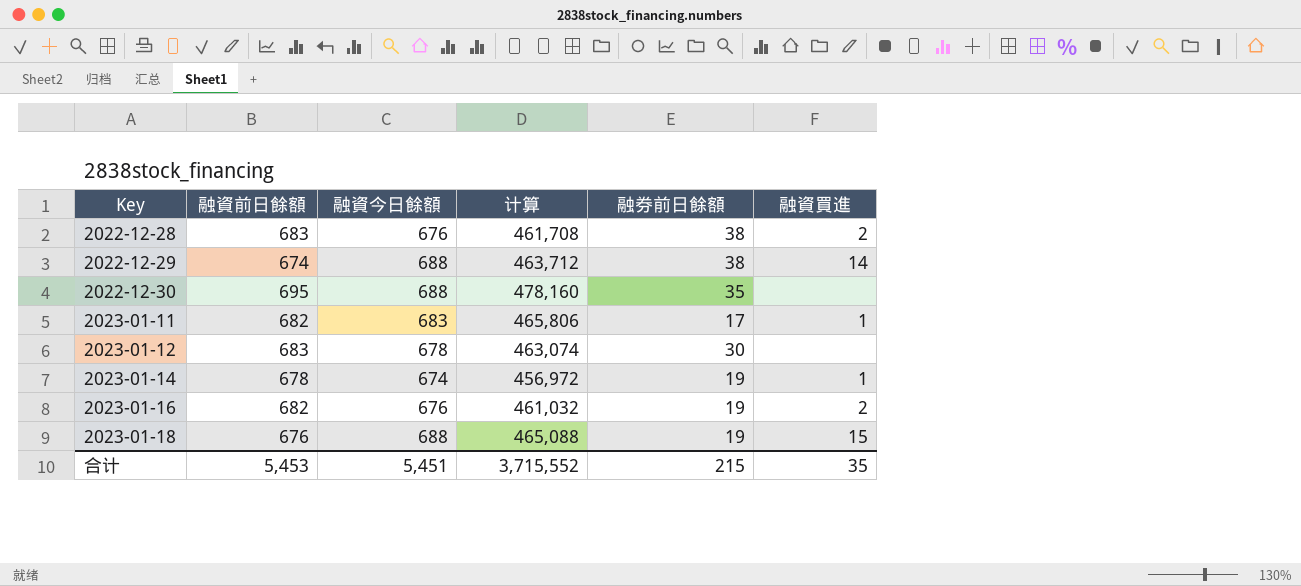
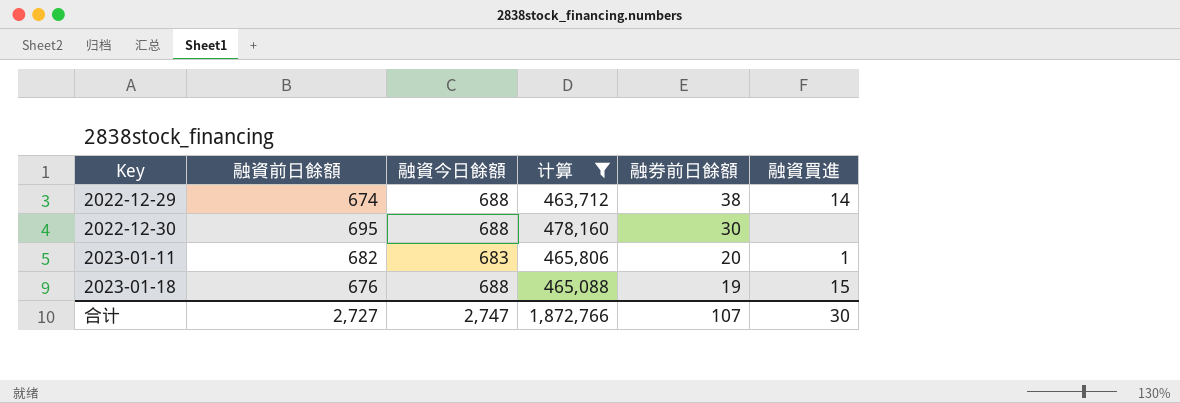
filter: none -> 计算 >= 463,712
2022-12-30 | 融券前日餘額: 35 -> 30
2023-01-11 | 融券前日餘額: 17 -> 20
合计 | 融資前日餘額: 5,453 -> 2,727
合计 | 融資今日餘額: 5,451 -> 2,747
合计 | 计算: 3,715,552 -> 1,872,766
合计 | 融券前日餘額: 215 -> 107
合计 | 融資買進: 35 -> 30

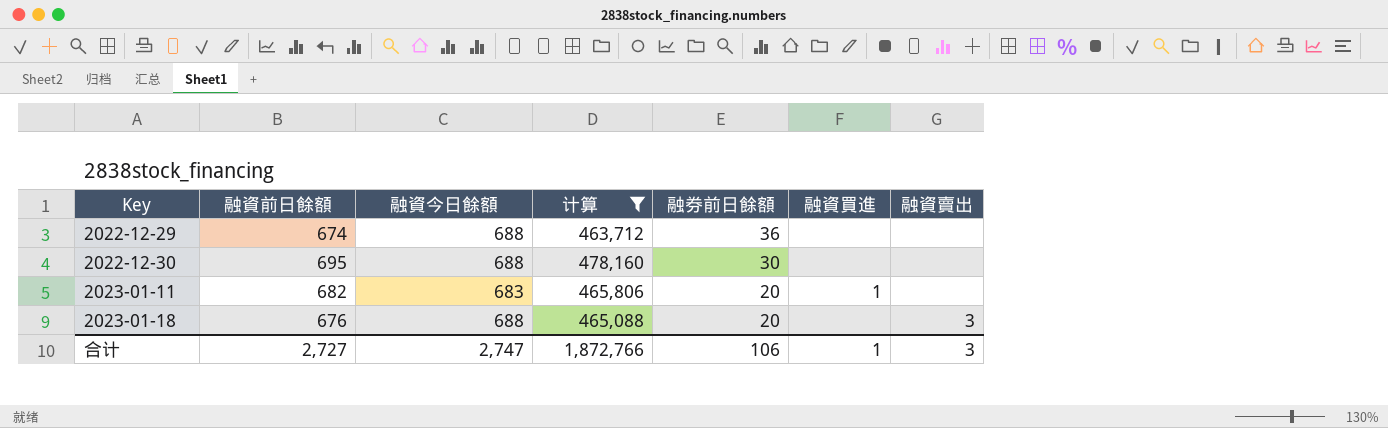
column 融資賣出 | position: none -> 7
2022-12-29 | 融券前日餘額: 38 -> 36
2022-12-29 | 融資買進: 14 -> none
2023-01-18 | 融券前日餘額: 19 -> 20
2023-01-18 | 融資買進: 15 -> none
合计 | 融券前日餘額: 107 -> 106
合计 | 融資買進: 30 -> 1

